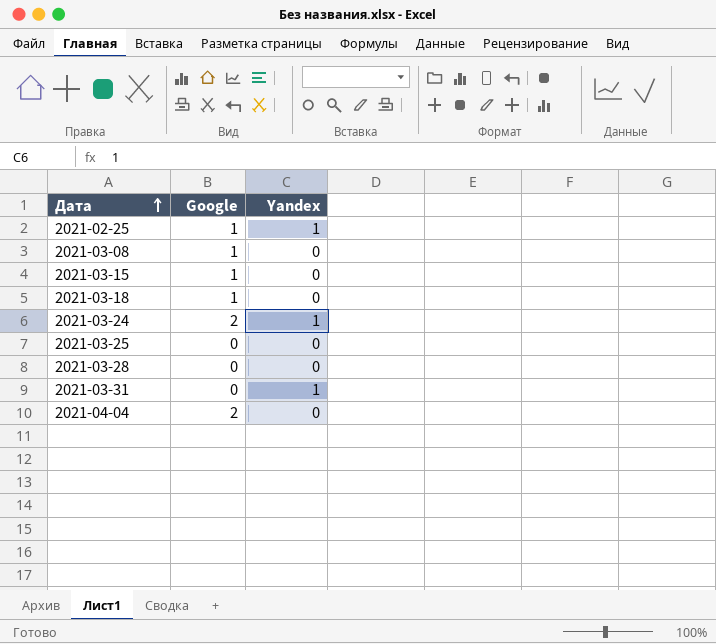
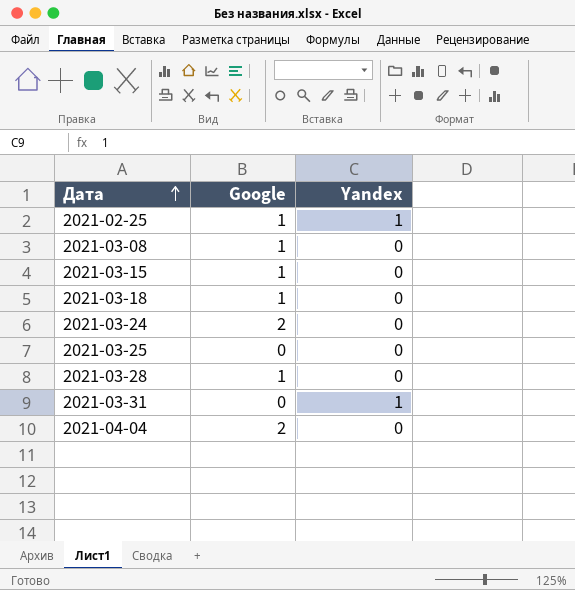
2021-03-24 | Yandex: 1 -> 0
2021-03-28 | Google: 0 -> 1

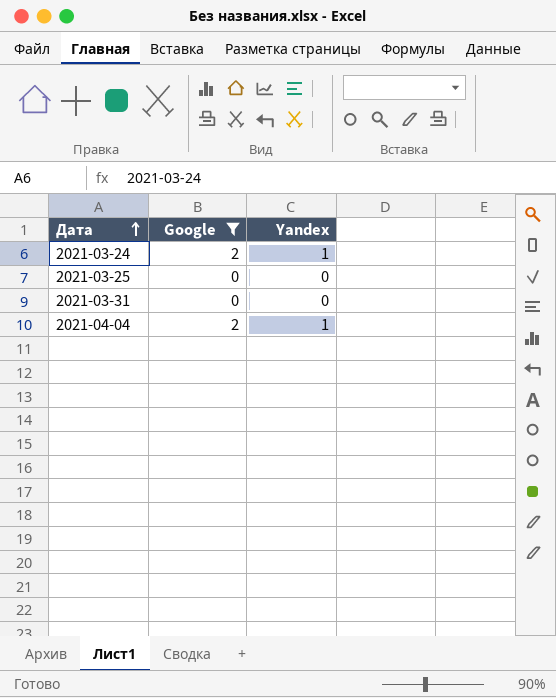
filter: none -> Google != 1
2021-03-24 | Yandex: 0 -> 1
2021-03-31 | Yandex: 1 -> 0
2021-04-04 | Yandex: 0 -> 1

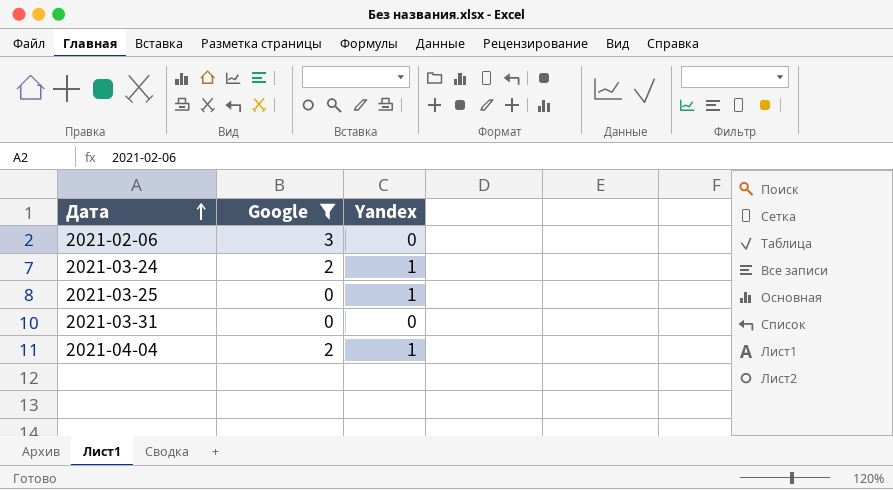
row 2021-02-06: none -> 3 | 0
2021-03-25 | Yandex: 0 -> 1

